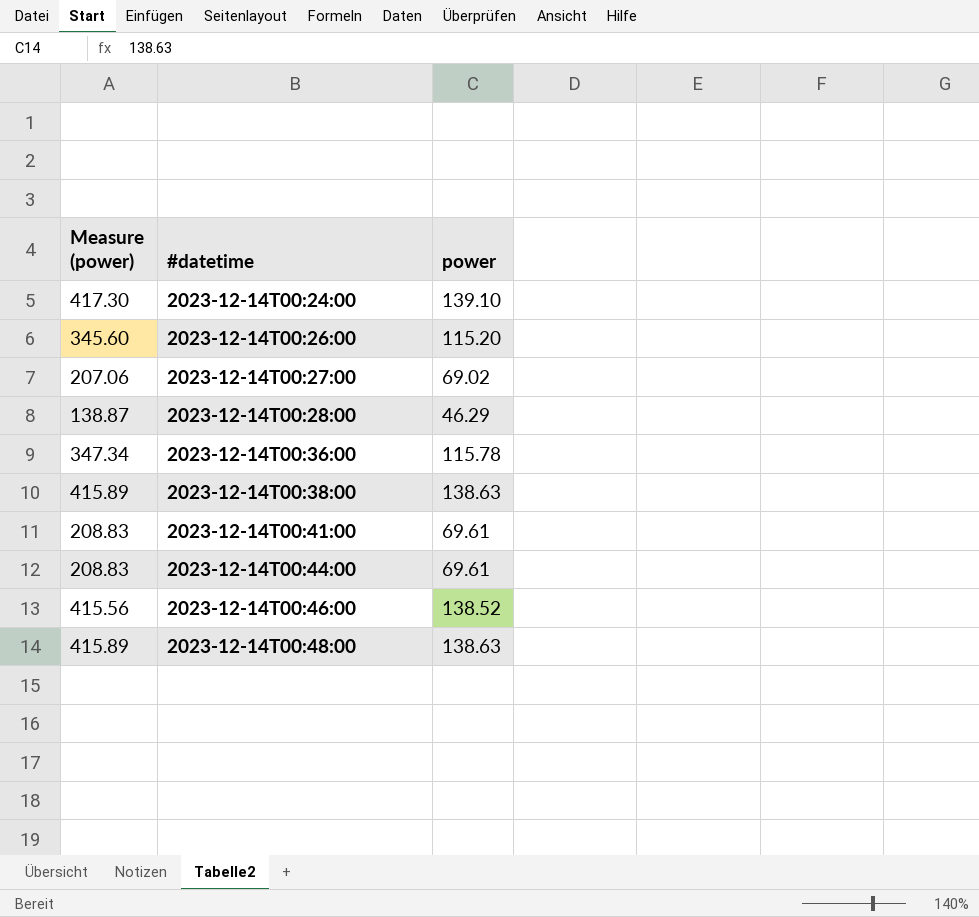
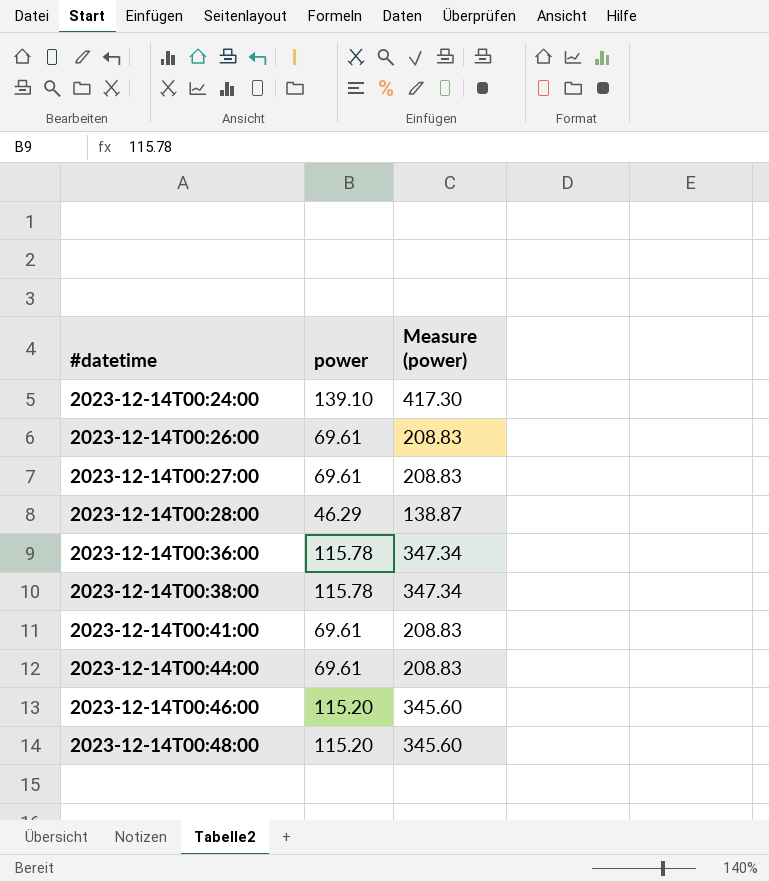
column Measure (power) | position: 1 -> 3
2023-12-14T00:26:00 | power: 115.20 -> 69.61
2023-12-14T00:26:00 | Measure (power): 345.60 -> 208.83
2023-12-14T00:27:00 | power: 69.02 -> 69.61
2023-12-14T00:27:00 | Measure (power): 207.06 -> 208.83
2023-12-14T00:38:00 | power: 138.63 -> 115.78
2023-12-14T00:38:00 | Measure (power): 415.89 -> 347.34
2023-12-14T00:46:00 | power: 138.52 -> 115.20
2023-12-14T00:46:00 | Measure (power): 415.56 -> 345.60
2023-12-14T00:48:00 | power: 138.63 -> 115.20
2023-12-14T00:48:00 | Measure (power): 415.89 -> 345.60

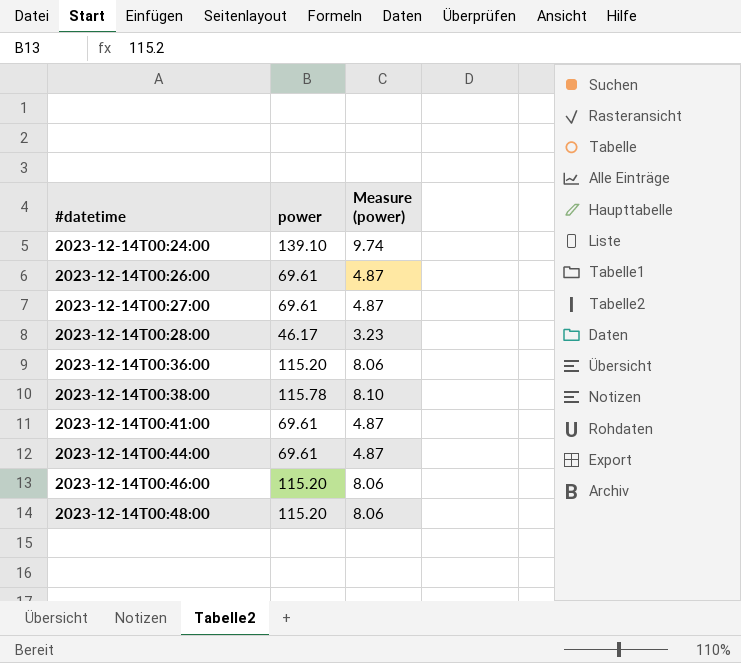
column Measure (power) | formula: [power] * 3 -> [power] * 0.07
2023-12-14T00:28:00 | power: 46.29 -> 46.17
2023-12-14T00:36:00 | power: 115.78 -> 115.20

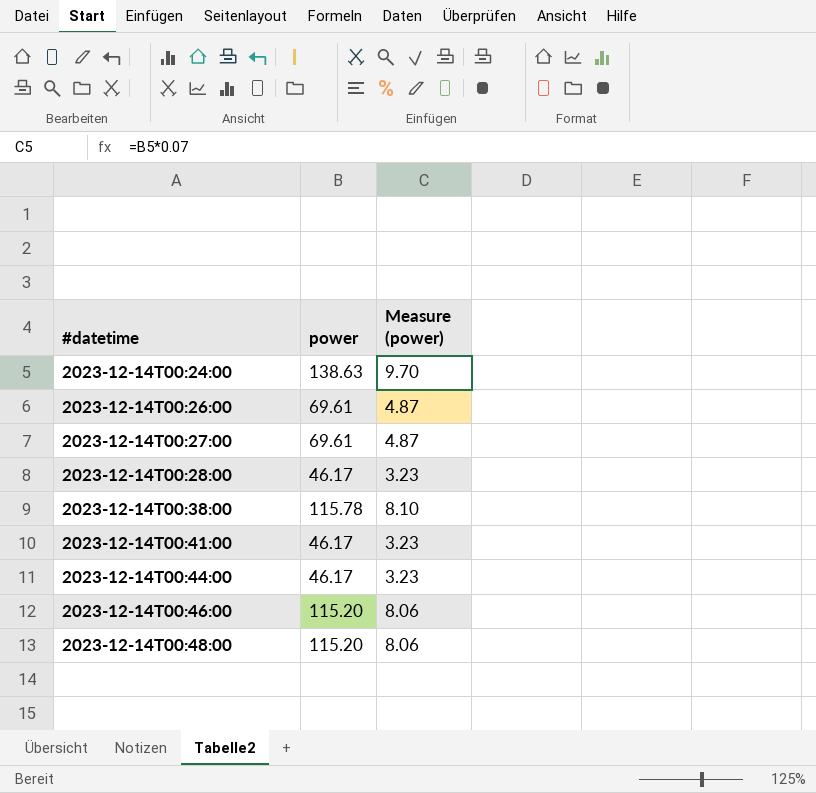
row 2023-12-14T00:36:00: 115.20 | 8.06 -> none
2023-12-14T00:24:00 | power: 139.10 -> 138.63
2023-12-14T00:24:00 | Measure (power): 9.74 -> 9.70
2023-12-14T00:41:00 | power: 69.61 -> 46.17
2023-12-14T00:41:00 | Measure (power): 4.87 -> 3.23
2023-12-14T00:44:00 | power: 69.61 -> 46.17
2023-12-14T00:44:00 | Measure (power): 4.87 -> 3.23

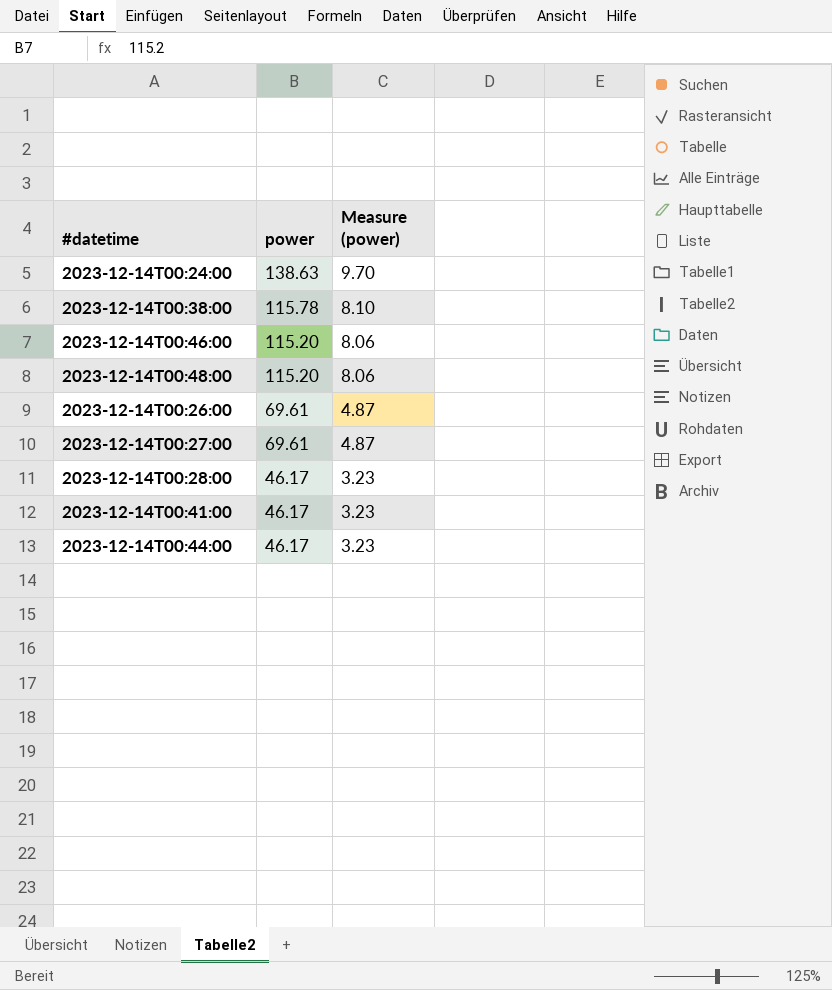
row order: #datetime ascending -> power descending

